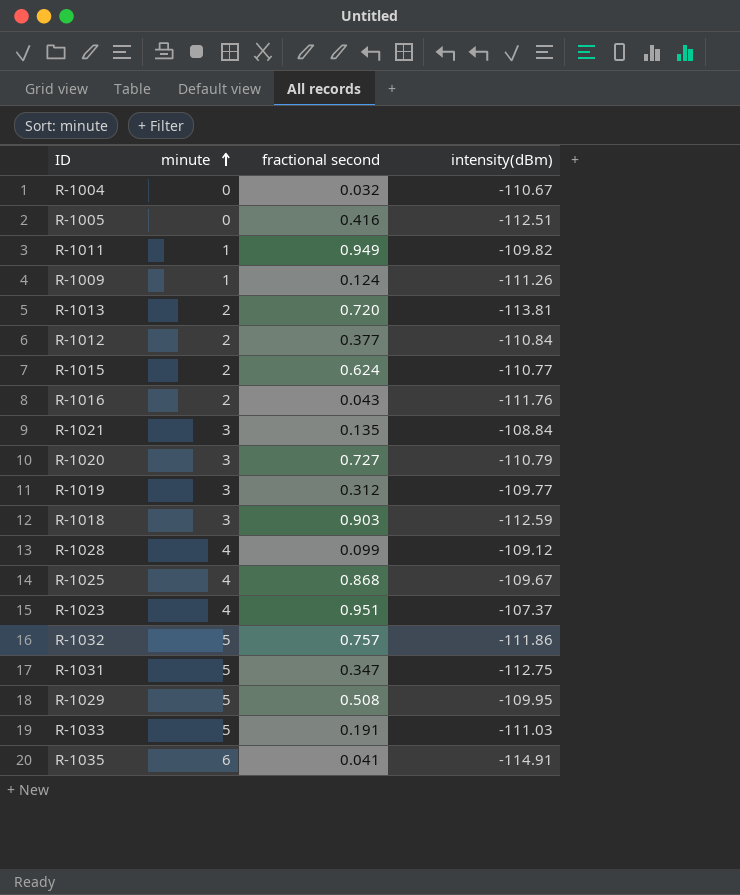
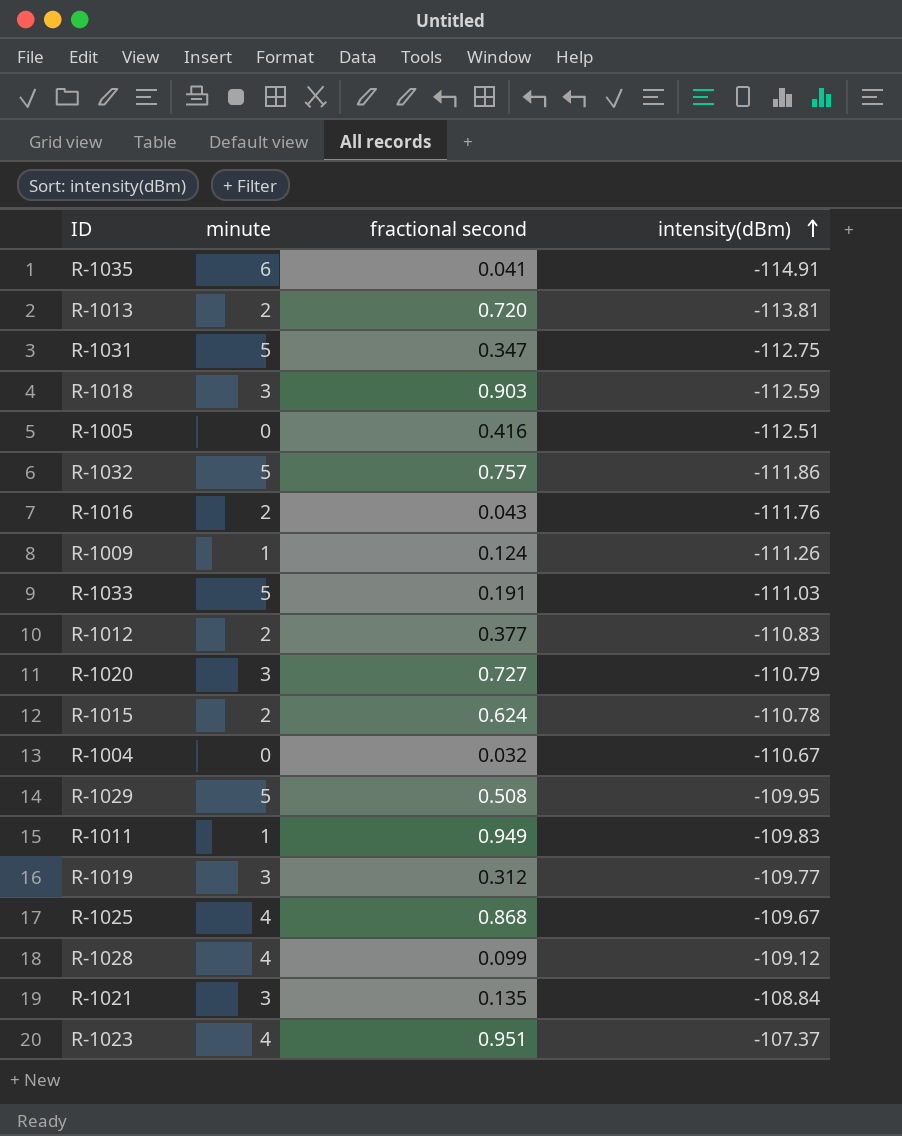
row order: minute ascending -> intensity(dBm) ascending
R-1012 | intensity(dBm): -110.84 -> -110.83
R-1015 | intensity(dBm): -110.77 -> -110.78
R-1011 | intensity(dBm): -109.82 -> -109.83

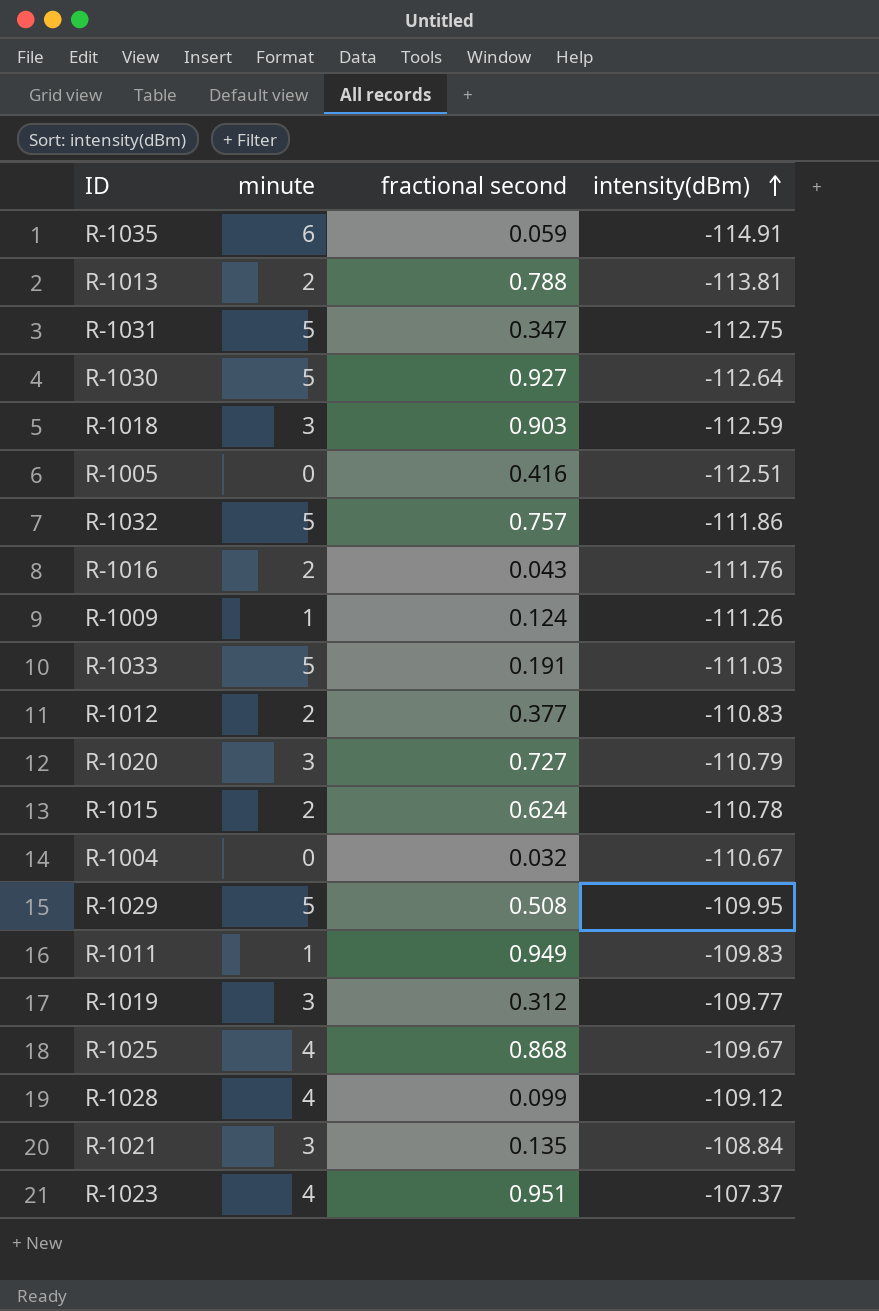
R-1035 | fractional second: 0.041 -> 0.059
R-1013 | fractional second: 0.720 -> 0.788
row R-1030: none -> 5 | 0.927 | -112.64

